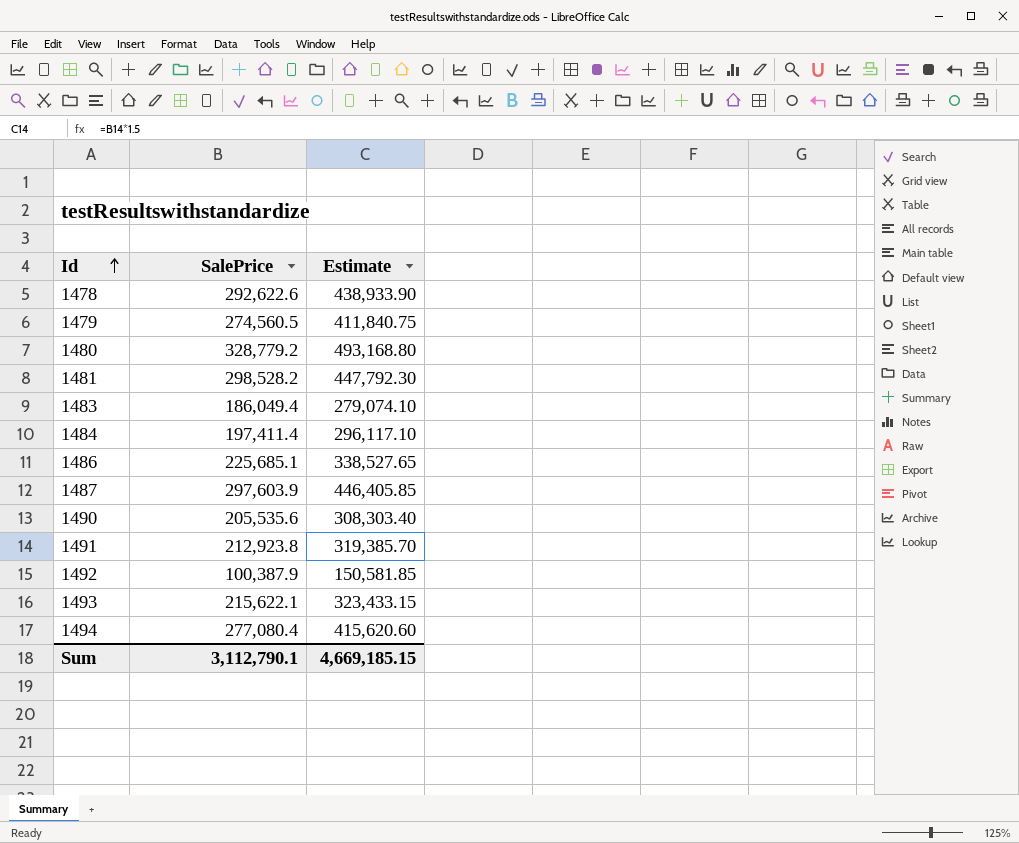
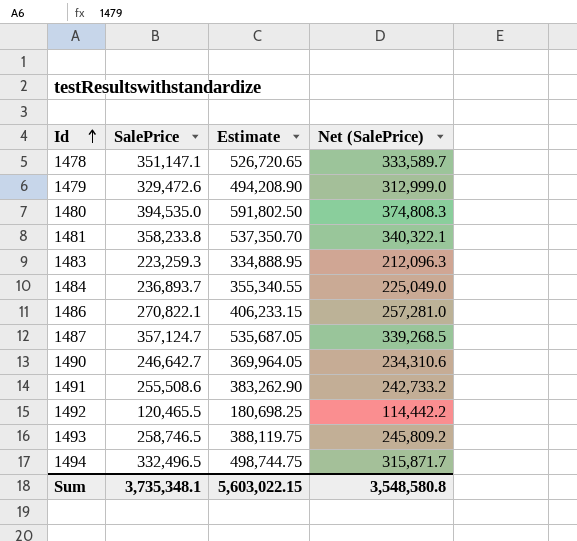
column Net (SalePrice) | formula: none -> [SalePrice] * 0.95
1478 | SalePrice: 292,622.6 -> 351,147.1
1478 | Estimate: 438,933.90 -> 526,720.65
1479 | SalePrice: 274,560.5 -> 329,472.6
1479 | Estimate: 411,840.75 -> 494,208.90
1480 | SalePrice: 328,779.2 -> 394,535.0
1480 | Estimate: 493,168.80 -> 591,802.50
1481 | SalePrice: 298,528.2 -> 358,233.8
1481 | Estimate: 447,792.30 -> 537,350.70
1483 | SalePrice: 186,049.4 -> 223,259.3
1483 | Estimate: 279,074.10 -> 334,888.95
1484 | SalePrice: 197,411.4 -> 236,893.7
1484 | Estimate: 296,117.10 -> 355,340.55
1486 | SalePrice: 225,685.1 -> 270,822.1
1486 | Estimate: 338,527.65 -> 406,233.15
1487 | SalePrice: 297,603.9 -> 357,124.7
1487 | Estimate: 446,405.85 -> 535,687.05
1490 | SalePrice: 205,535.6 -> 246,642.7
1490 | Estimate: 308,303.40 -> 369,964.05
1491 | SalePrice: 212,923.8 -> 255,508.6
1491 | Estimate: 319,385.70 -> 383,262.90
1492 | SalePrice: 100,387.9 -> 120,465.5
1492 | Estimate: 150,581.85 -> 180,698.25
1493 | SalePrice: 215,622.1 -> 258,746.5
1493 | Estimate: 323,433.15 -> 388,119.75
1494 | SalePrice: 277,080.4 -> 332,496.5
1494 | Estimate: 415,620.60 -> 498,744.75
Sum | SalePrice: 3,112,790.1 -> 3,735,348.1
Sum | Estimate: 4,669,185.15 -> 5,603,022.15

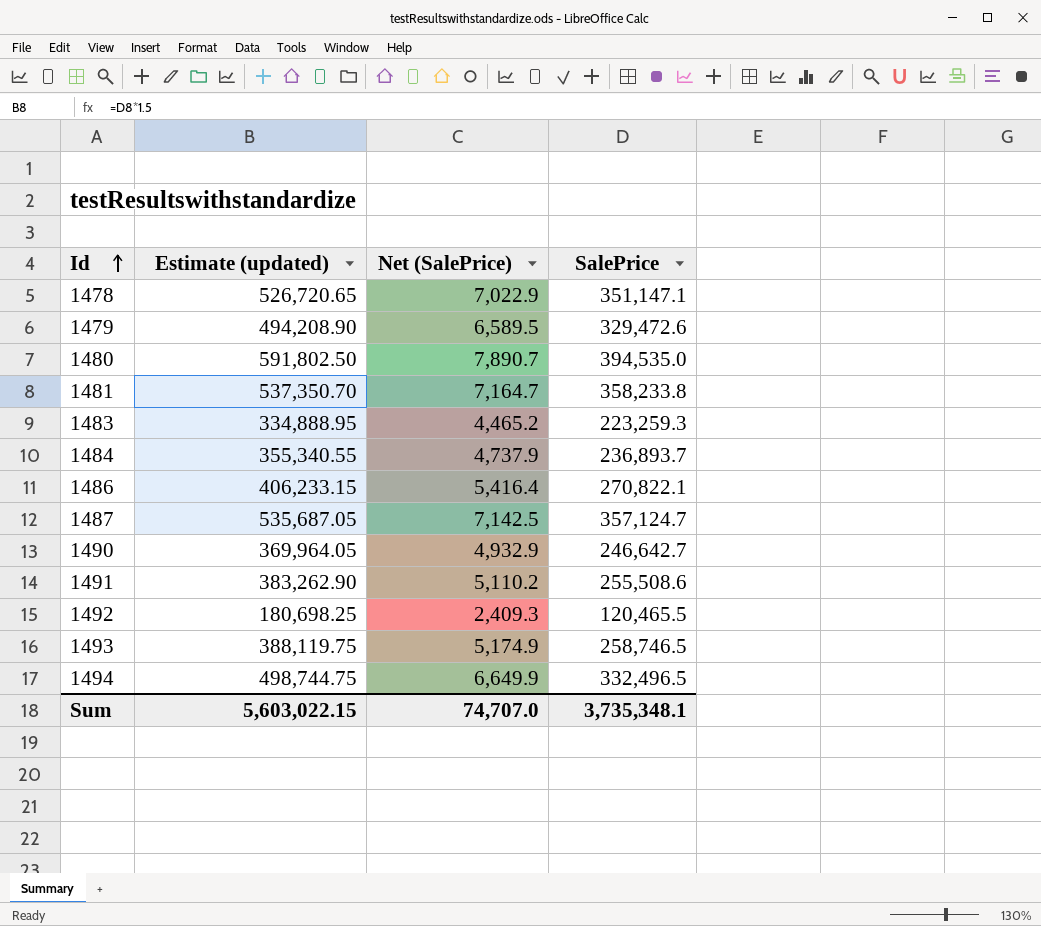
column name: Estimate -> Estimate (updated)
column Net (SalePrice) | formula: [SalePrice] * 0.95 -> [SalePrice] * 0.02
column SalePrice | position: 2 -> 4
Sum | Net (SalePrice): 3,548,580.8 -> 74,707.0

